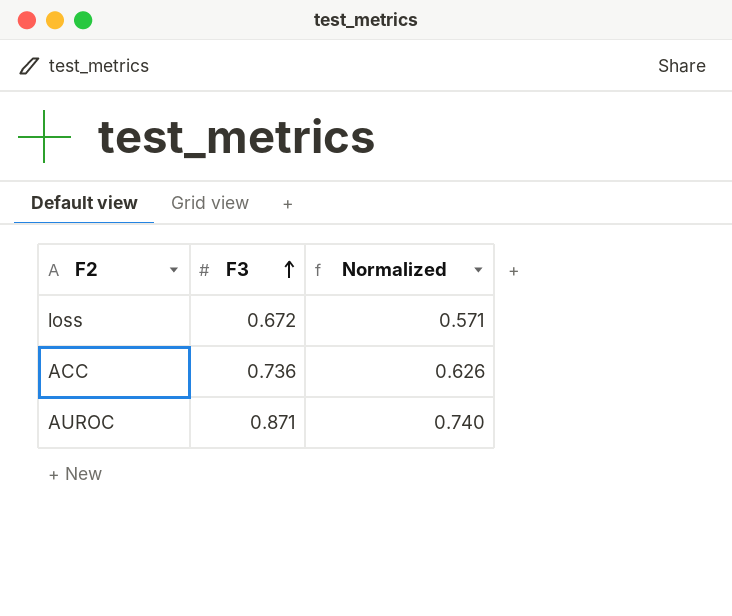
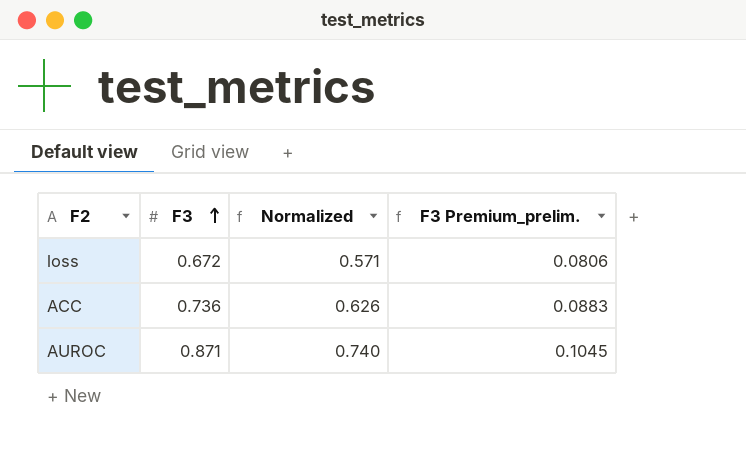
column F3 Premium_prelim. | formula: none -> [F3] * 0.12

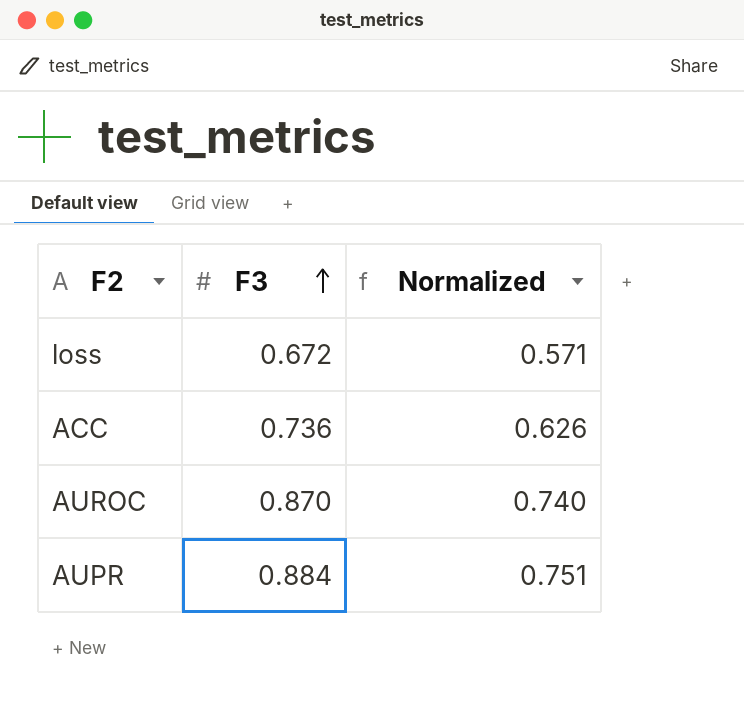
column F3 Premium_prelim. | formula: [F3] * 0.12 -> none
AUROC | F3: 0.871 -> 0.870
row AUPR: none -> 0.884 | 0.751

